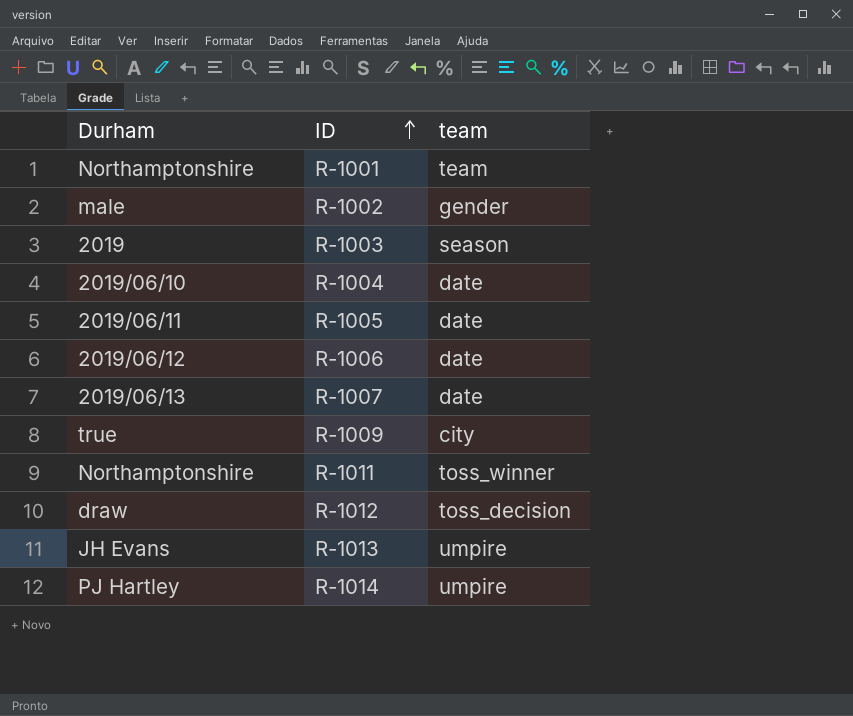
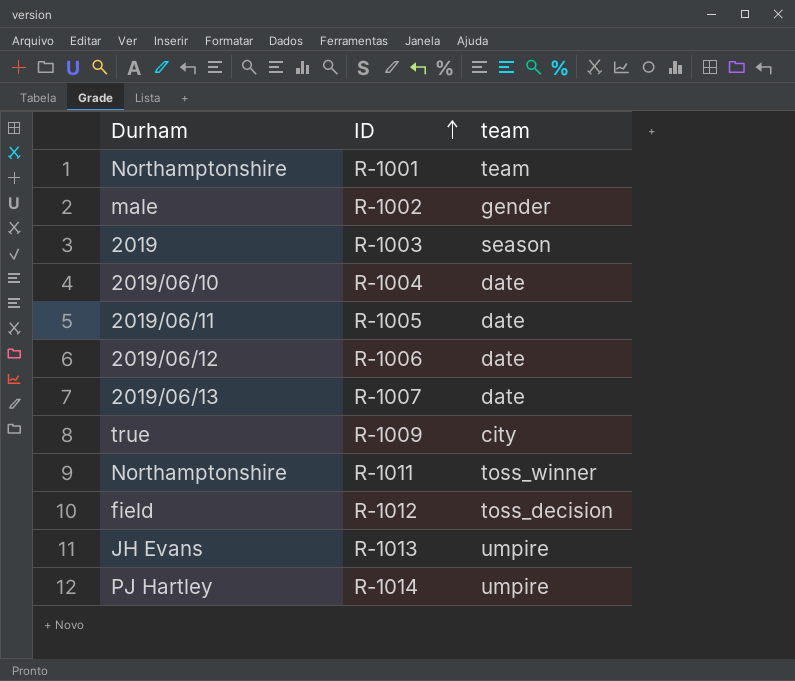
R-1012 | Durham: draw -> field

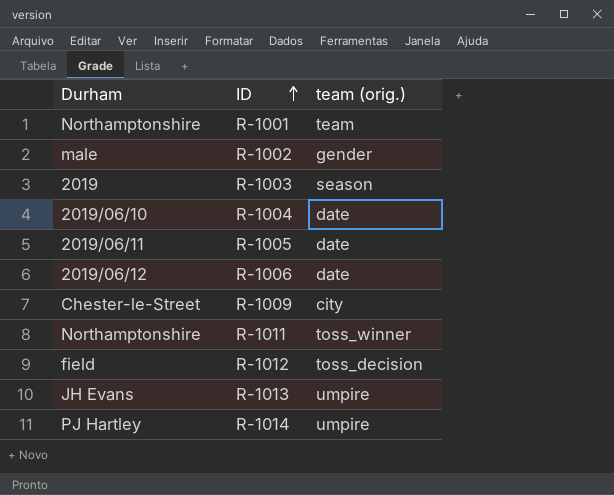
column name: team -> team (orig.)
row R-1007: 2019/06/13 | date -> none
R-1009 | Durham: true -> Chester-le-Street

